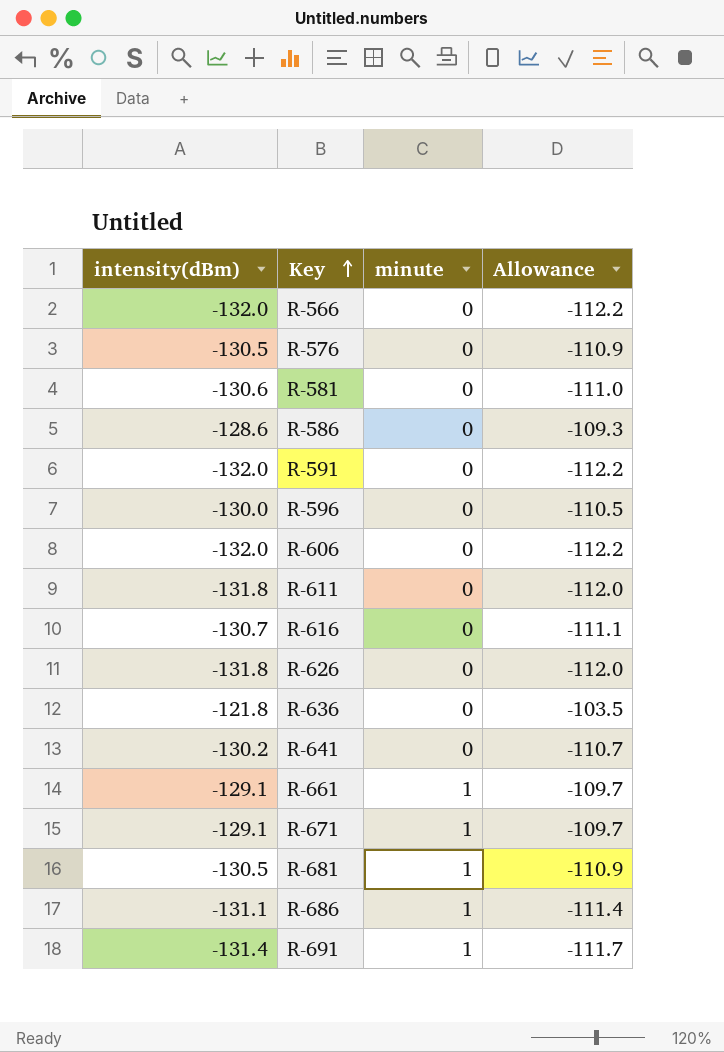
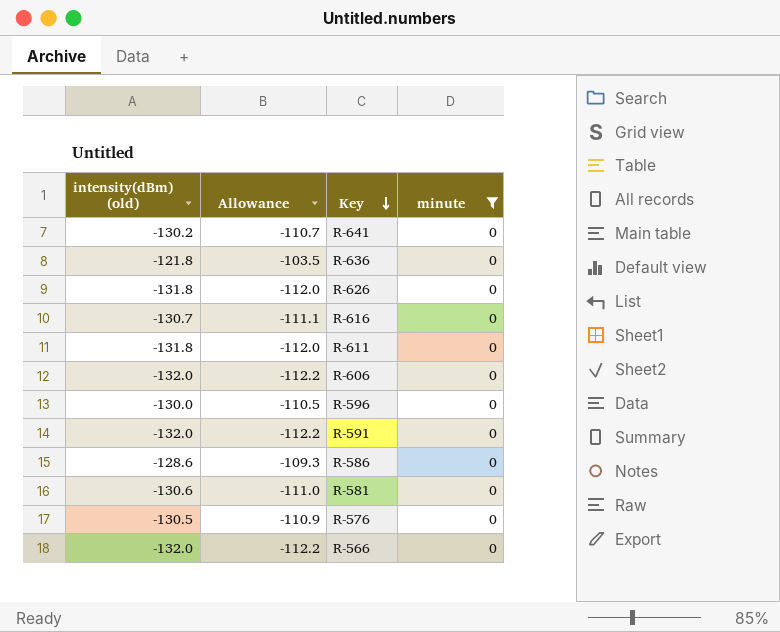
filter: none -> minute = 0
row order: Key ascending -> Key descending
column name: intensity(dBm) -> intensity(dBm) (old)
column Allowance | position: 4 -> 2

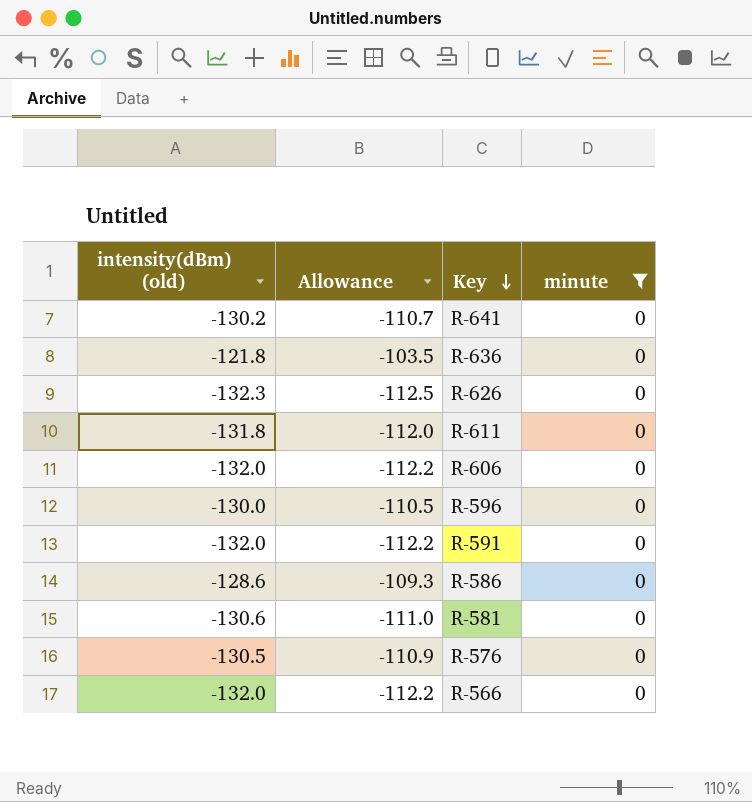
row R-616: -130.7 | -111.1 | 0 -> none
R-626 | intensity(dBm) (old): -131.8 -> -132.3
R-626 | Allowance: -112.0 -> -112.5

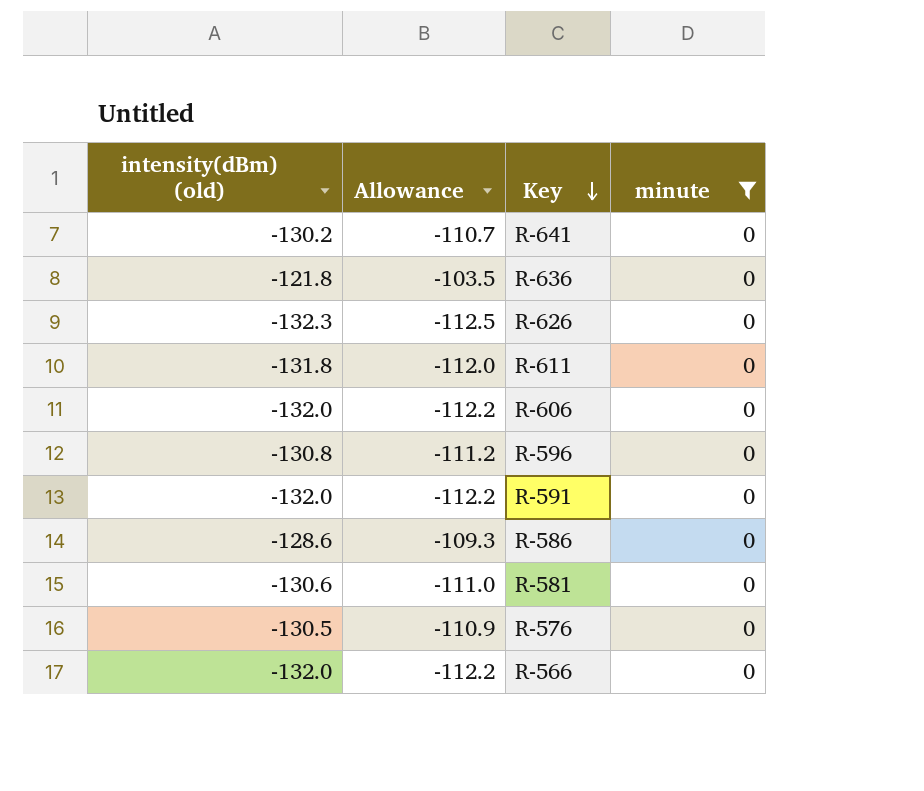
R-596 | intensity(dBm) (old): -130.0 -> -130.8
R-596 | Allowance: -110.5 -> -111.2

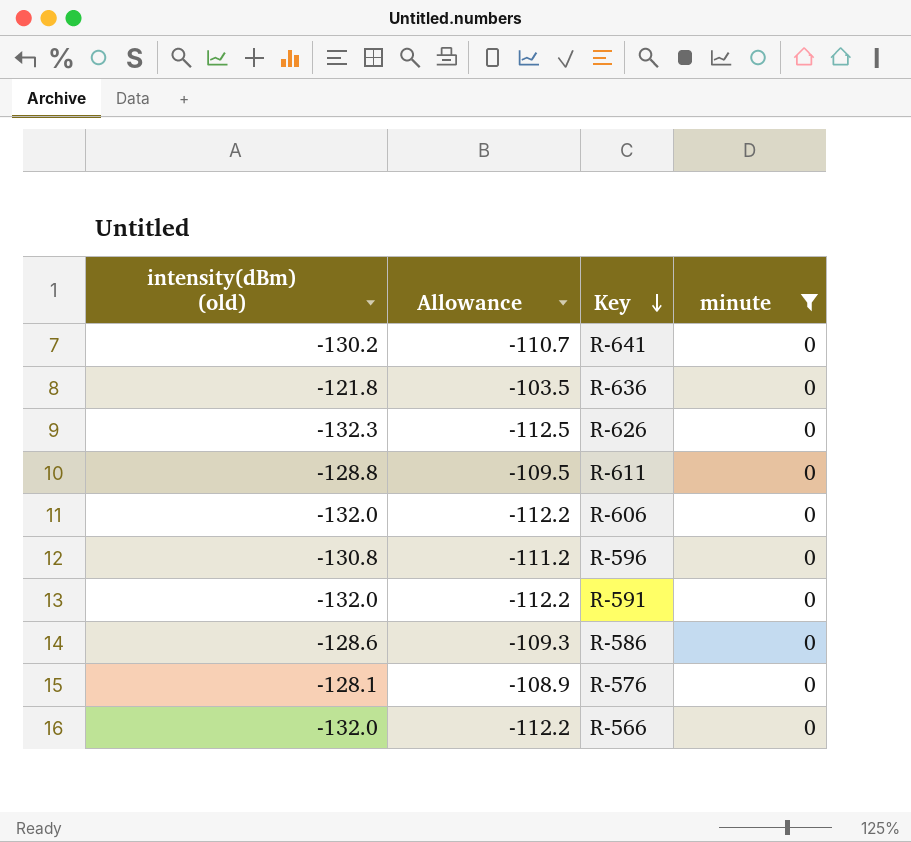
row R-581: -130.6 | -111.0 | 0 -> none
R-611 | intensity(dBm) (old): -131.8 -> -128.8
R-611 | Allowance: -112.0 -> -109.5
R-576 | intensity(dBm) (old): -130.5 -> -128.1
R-576 | Allowance: -110.9 -> -108.9

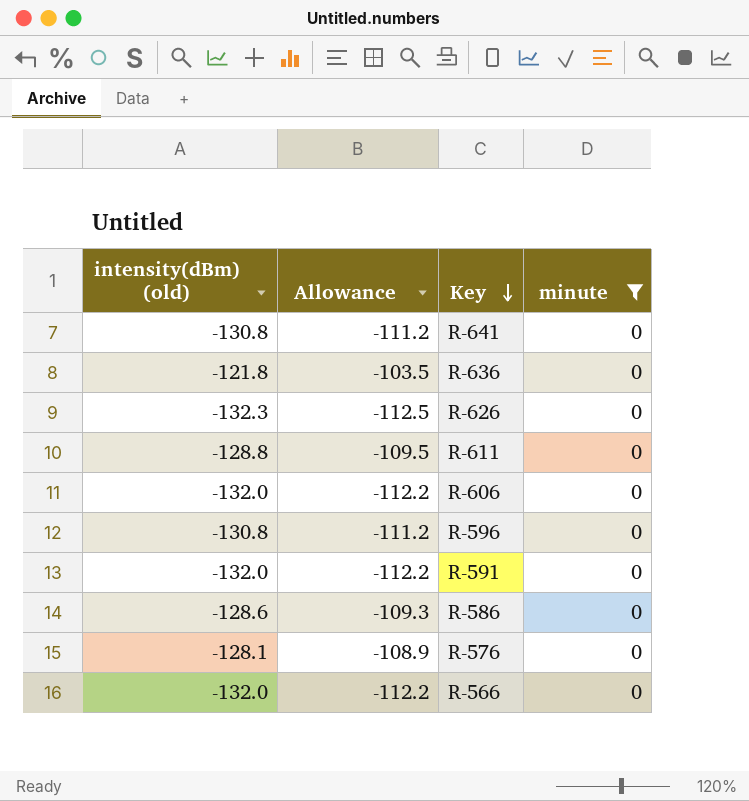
R-641 | intensity(dBm) (old): -130.2 -> -130.8
R-641 | Allowance: -110.7 -> -111.2

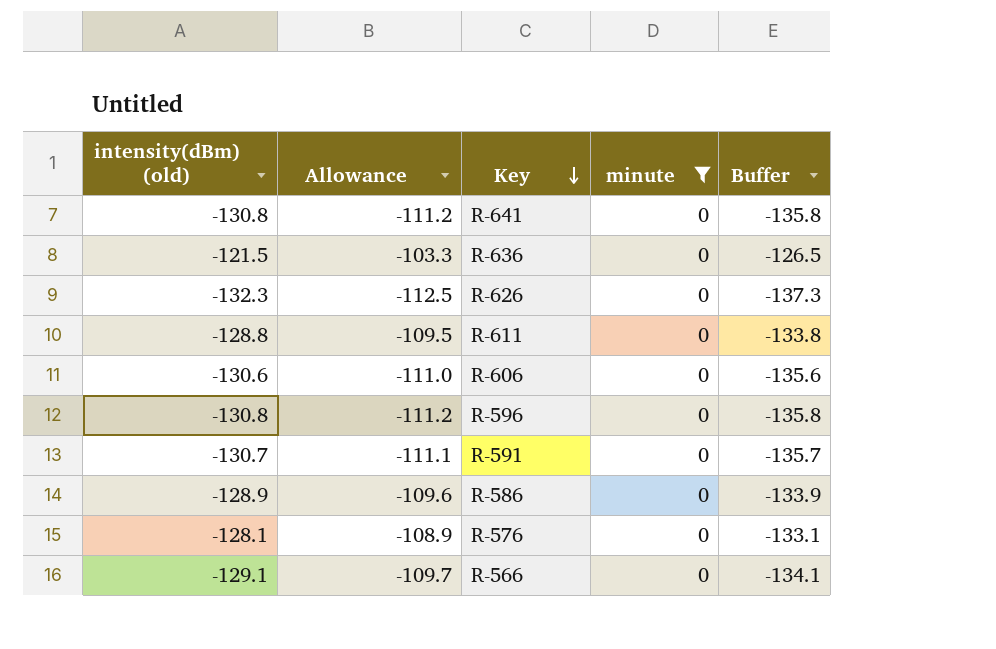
column Buffer | formula: none -> [intensity(dBm) (old)] - 5
R-636 | intensity(dBm) (old): -121.8 -> -121.5
R-636 | Allowance: -103.5 -> -103.3
R-606 | intensity(dBm) (old): -132.0 -> -130.6
R-606 | Allowance: -112.2 -> -111.0
R-591 | intensity(dBm) (old): -132.0 -> -130.7
R-591 | Allowance: -112.2 -> -111.1
R-586 | intensity(dBm) (old): -128.6 -> -128.9
R-586 | Allowance: -109.3 -> -109.6
R-566 | intensity(dBm) (old): -132.0 -> -129.1
R-566 | Allowance: -112.2 -> -109.7

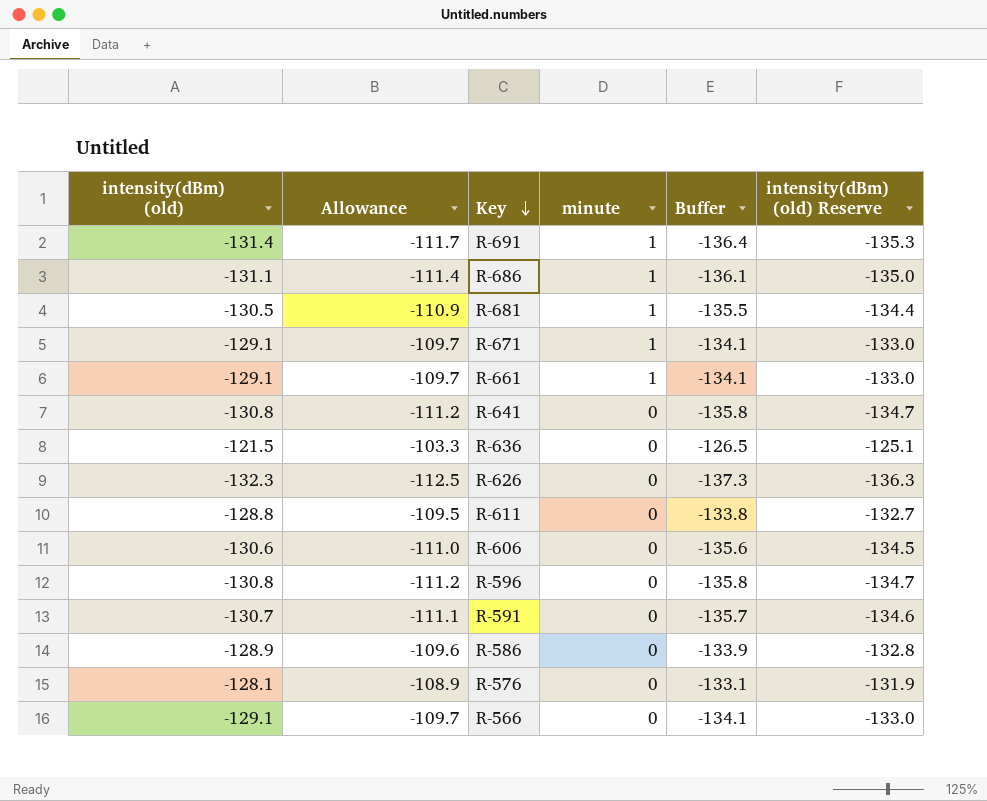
filter: minute = 0 -> none
column intensity(dBm) (old) Reserve | formula: none -> [intensity(dBm) (old)] * 1.03

